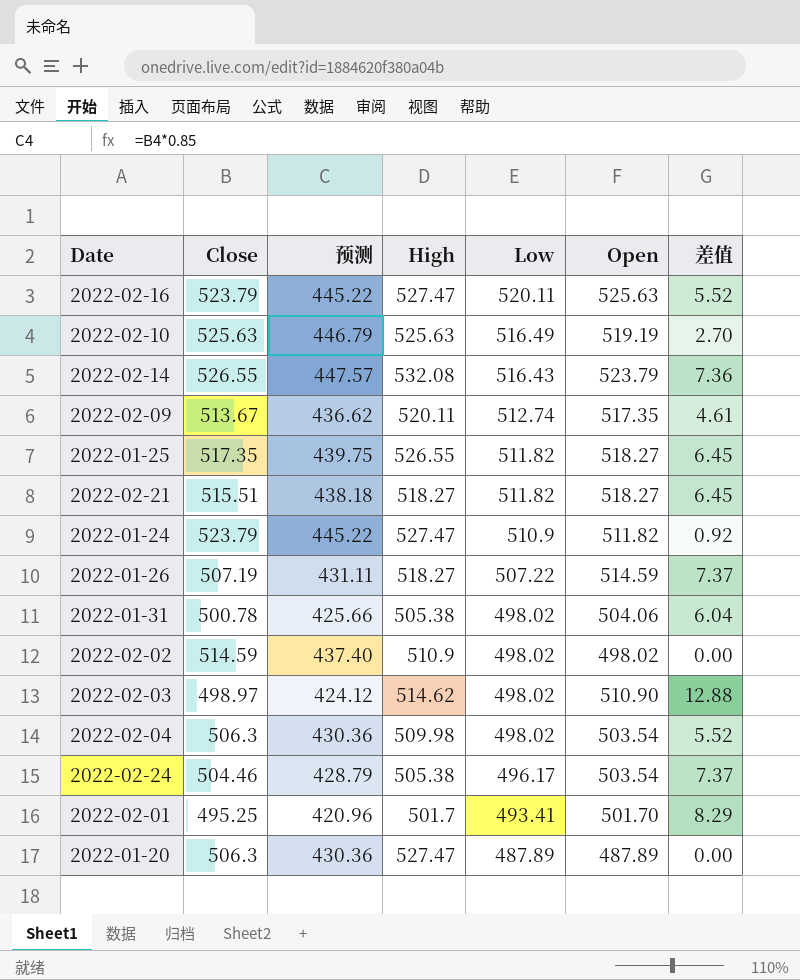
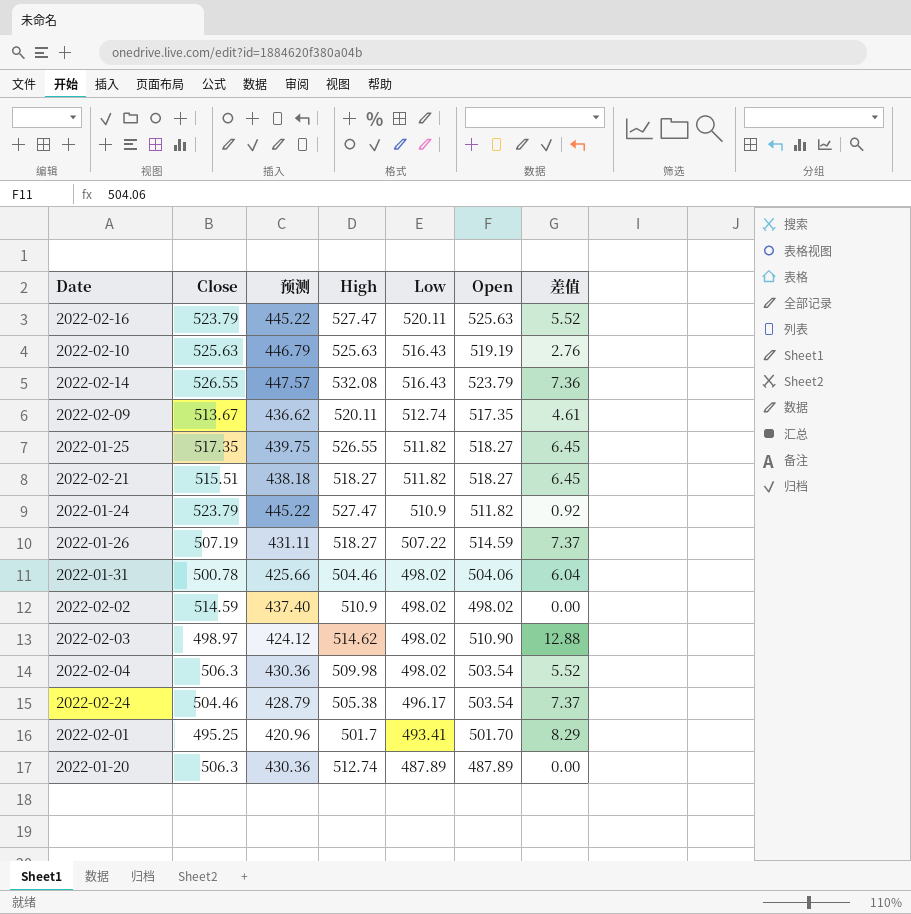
2022-02-10 | Low: 516.49 -> 516.43
2022-02-10 | 差值: 2.70 -> 2.76
2022-01-31 | High: 505.38 -> 504.46
2022-01-20 | High: 527.47 -> 512.74

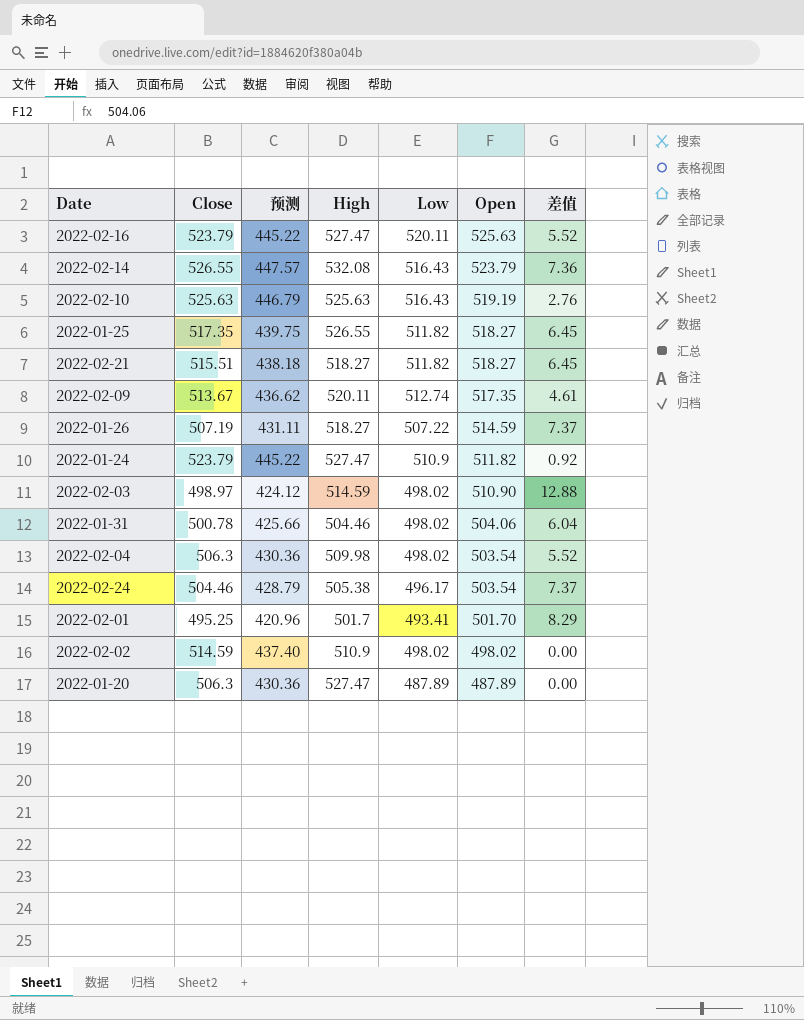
row order: Low descending -> Open descending
2022-02-03 | High: 514.62 -> 514.59
2022-01-20 | High: 512.74 -> 527.47

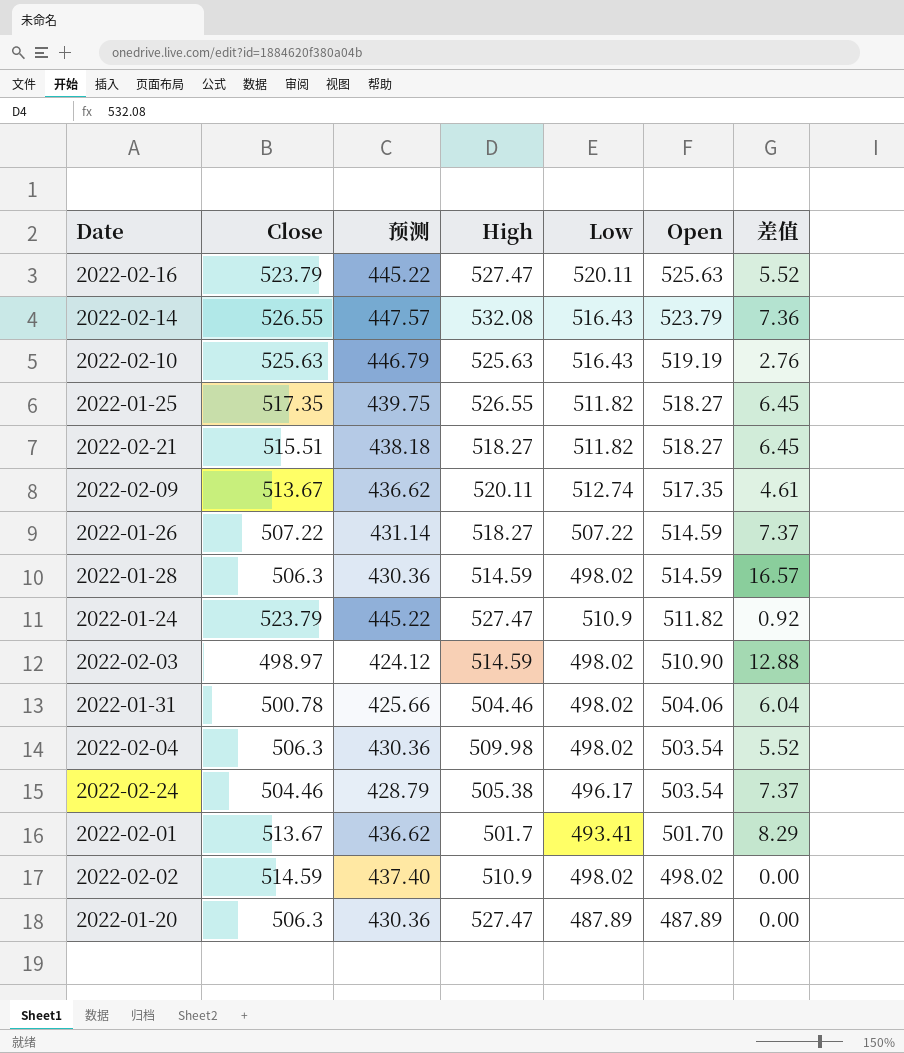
2022-01-26 | Close: 507.19 -> 507.22
2022-01-26 | 预测: 431.11 -> 431.14
row 2022-01-28: none -> 506.3 | 430.36 | 514.59 | 498.02 | 514.59 | 16.57
2022-02-01 | Close: 495.25 -> 513.67
2022-02-01 | 预测: 420.96 -> 436.62

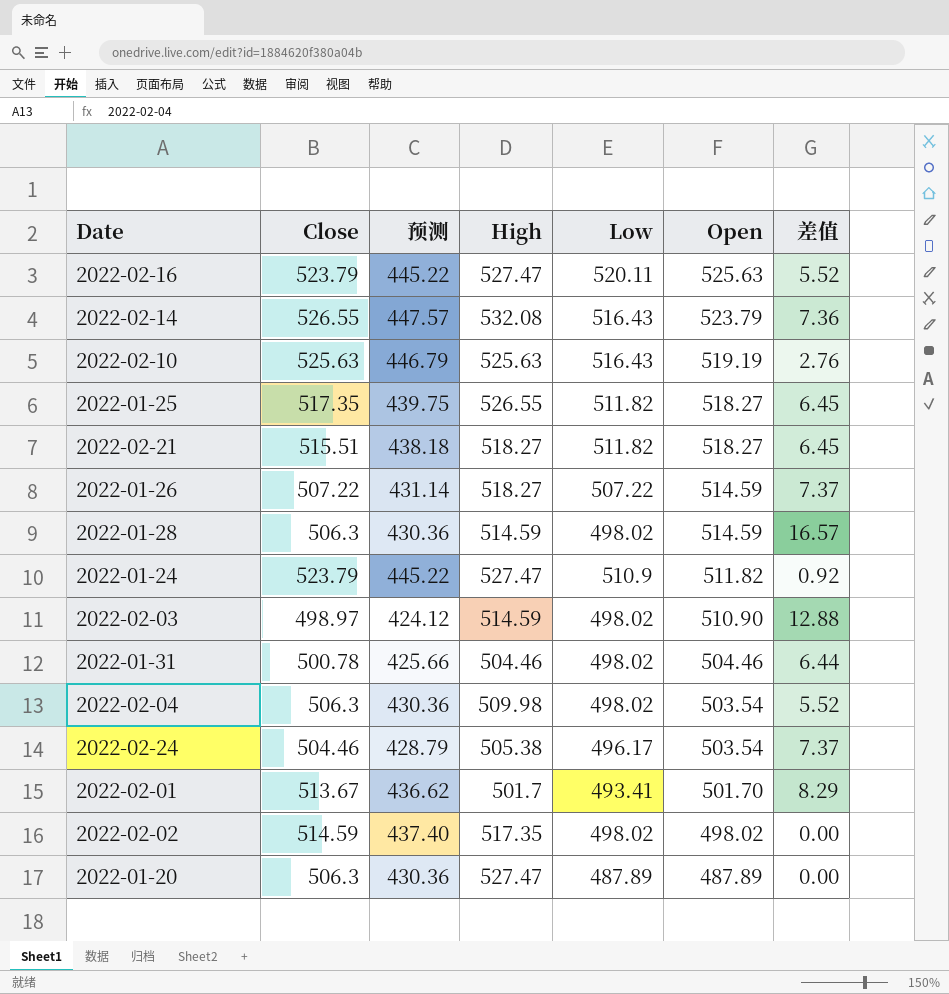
row 2022-02-09: 513.67 | 436.62 | 520.11 | 512.74 | 517.35 | 4.61 -> none
2022-01-31 | Open: 504.06 -> 504.46
2022-01-31 | 差值: 6.04 -> 6.44
2022-02-02 | High: 510.9 -> 517.35

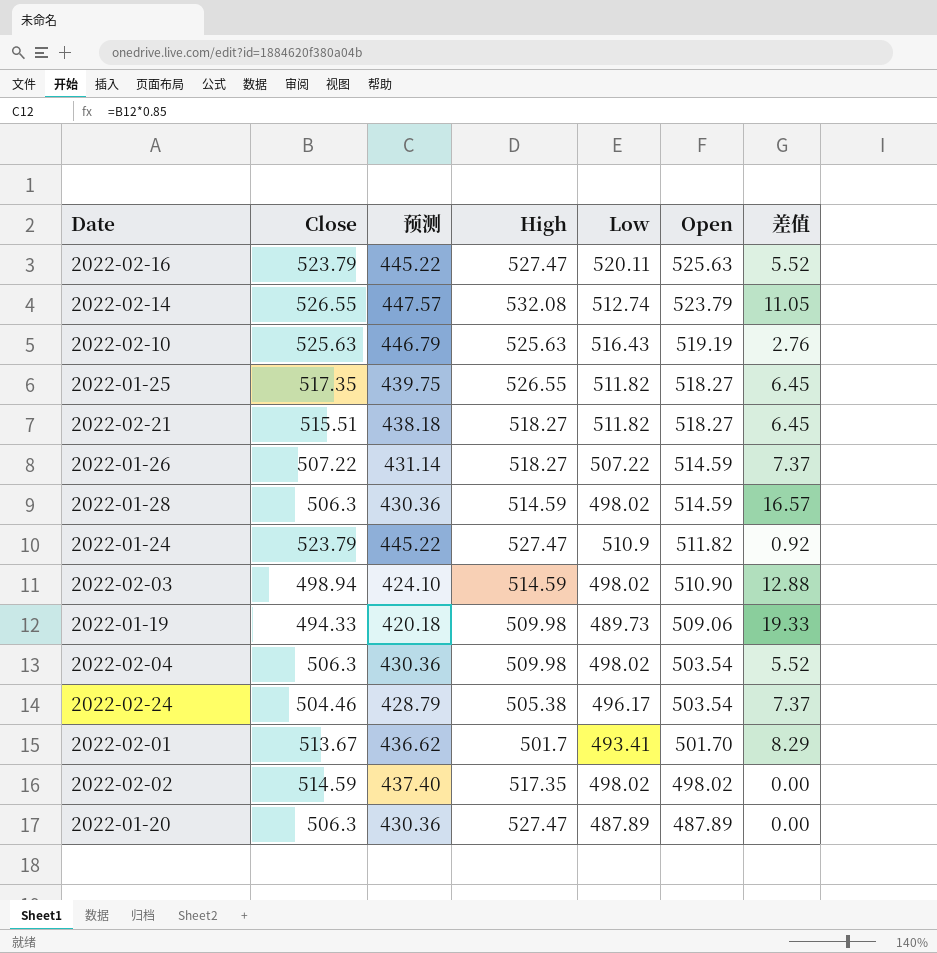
row 2022-01-31: 500.78 | 425.66 | 504.46 | 498.02 | 504.46 | 6.44 -> none
2022-02-14 | Low: 516.43 -> 512.74
2022-02-14 | 差值: 7.36 -> 11.05
2022-02-03 | Close: 498.97 -> 498.94
2022-02-03 | 预测: 424.12 -> 424.10
row 2022-01-19: none -> 494.33 | 420.18 | 509.98 | 489.73 | 509.06 | 19.33

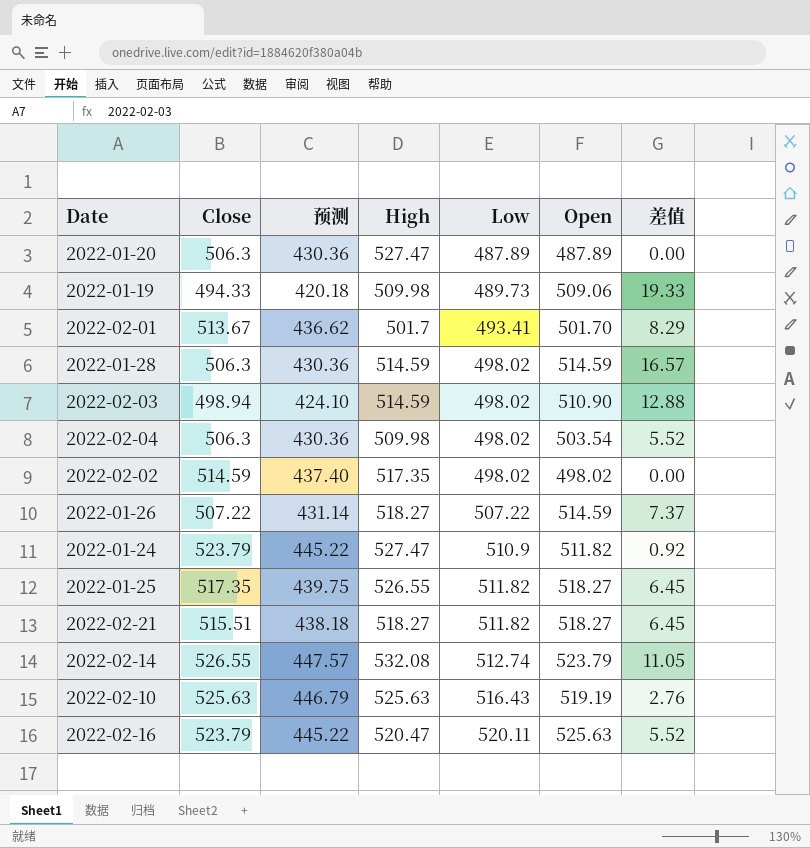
row order: Open descending -> Low ascending
row 2022-02-24: 504.46 | 428.79 | 505.38 | 496.17 | 503.54 | 7.37 -> none
2022-02-16 | High: 527.47 -> 520.47

